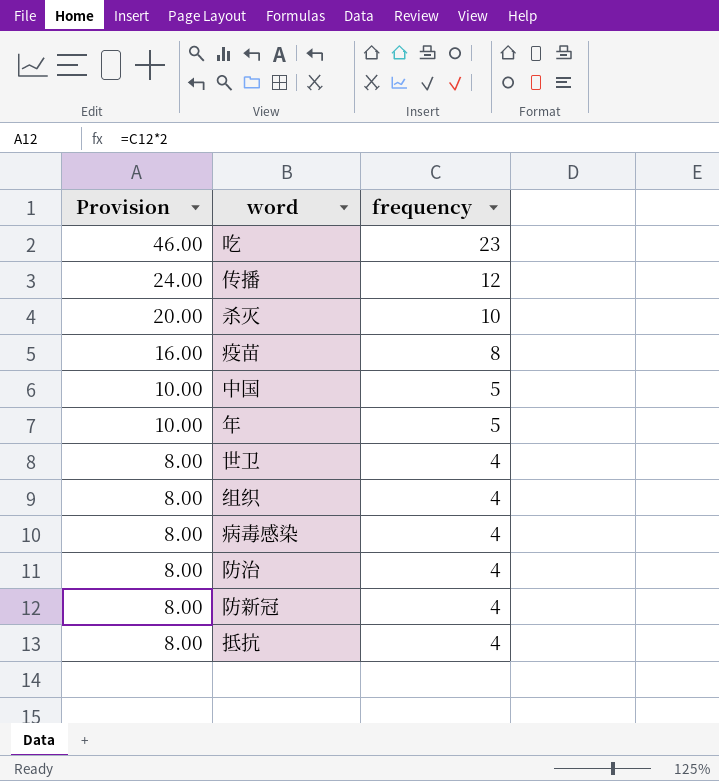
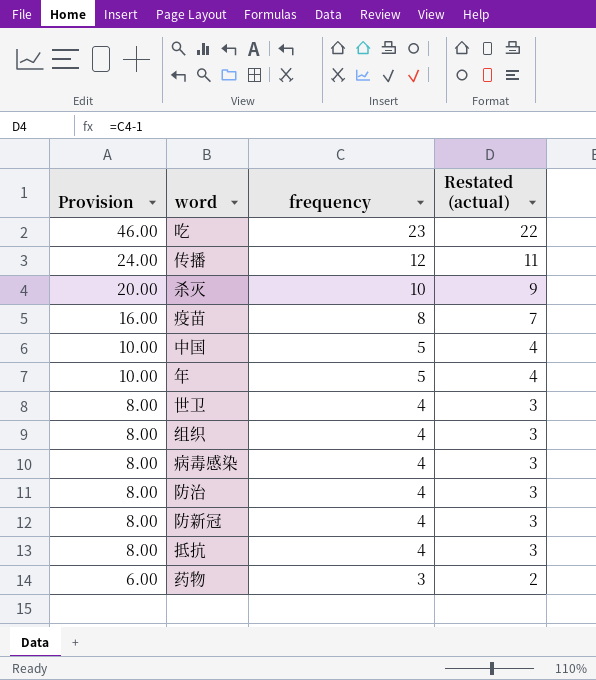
column Restated (actual) | formula: none -> [frequency] - 1
row 药物: none -> 6.00 | 3 | 2

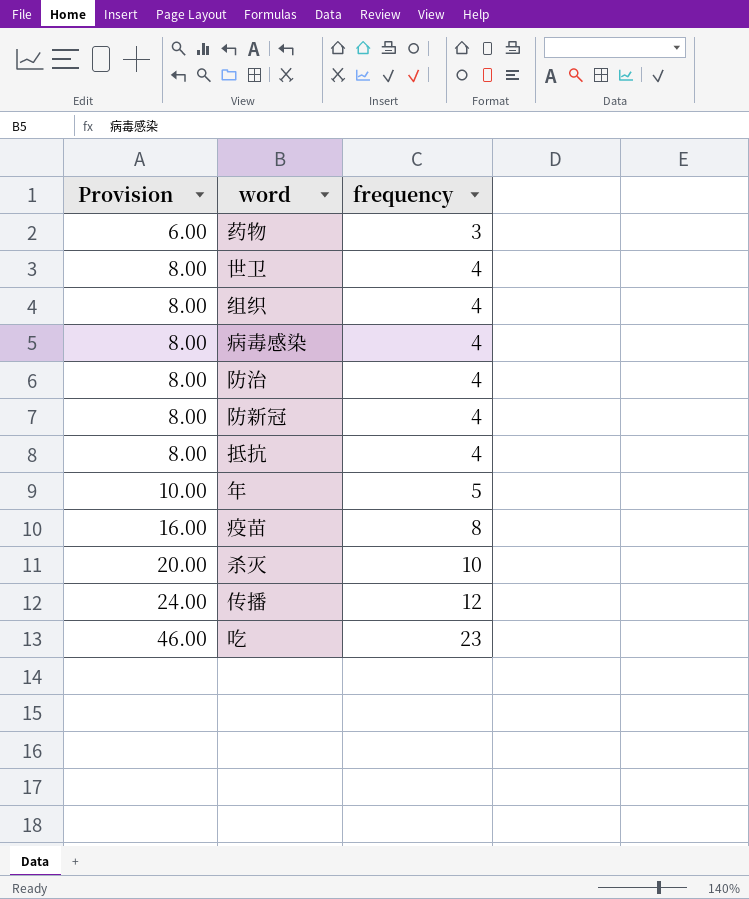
row order: Provision descending -> Provision ascending
column Restated (actual) | formula: [frequency] - 1 -> none
row 中国: 10.00 | 5 | 4 -> none

